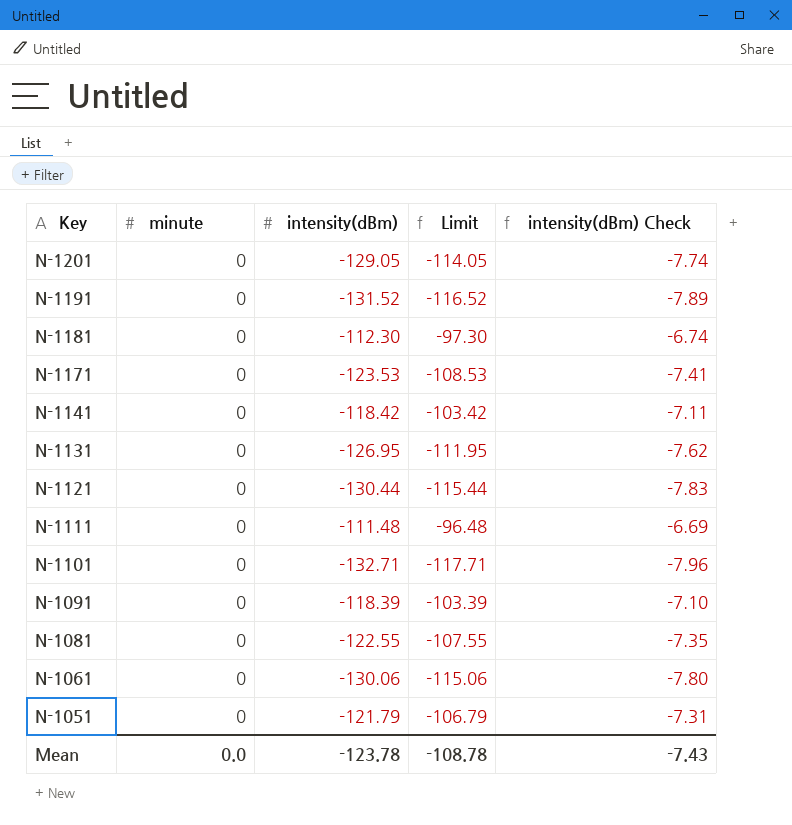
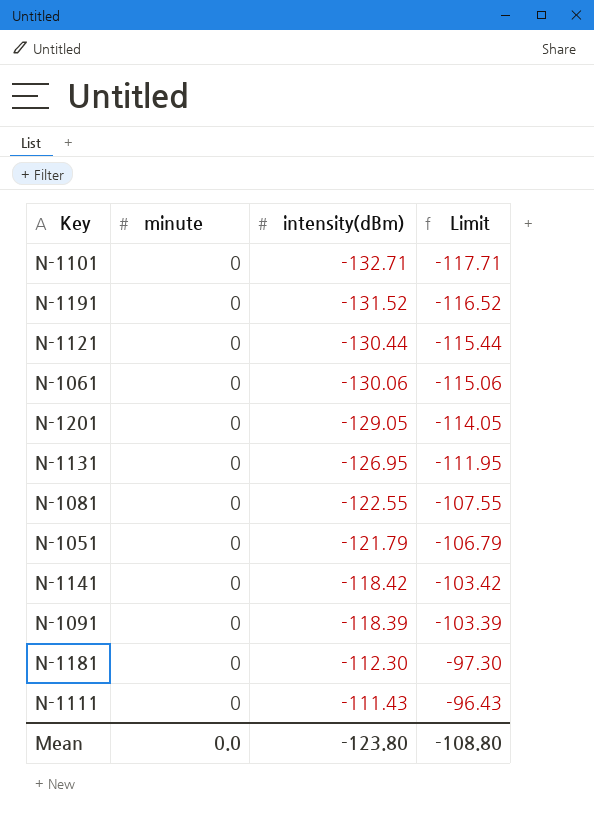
row order: Key descending -> intensity(dBm) ascending
column intensity(dBm) Check | formula: [intensity(dBm)] * 0.06 -> none
row N-1171: 0 | -123.53 | -108.53 | -7.41 -> none
N-1111 | intensity(dBm): -111.48 -> -111.43
N-1111 | Limit: -96.48 -> -96.43
Mean | intensity(dBm): -123.78 -> -123.80
Mean | Limit: -108.78 -> -108.80

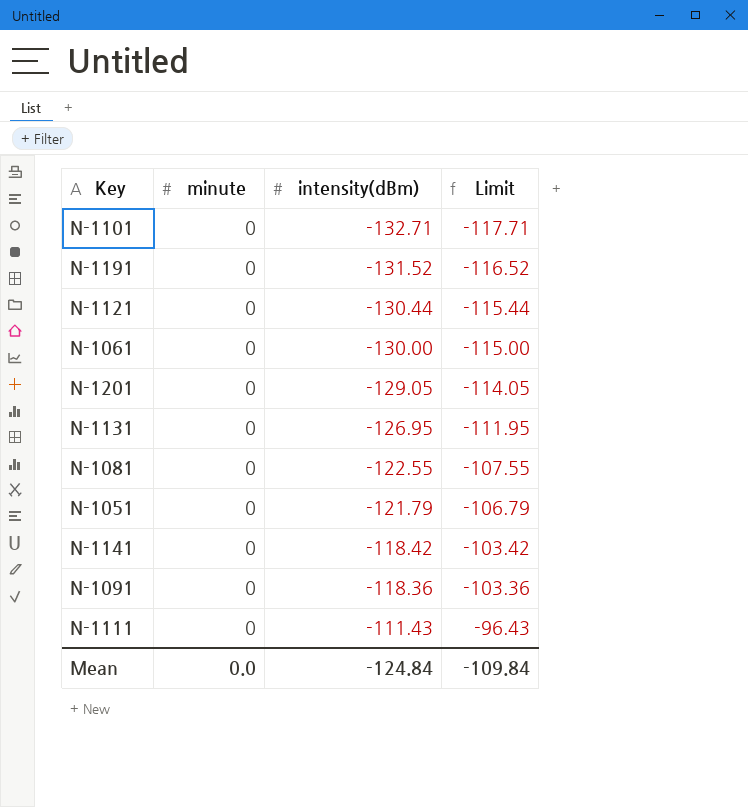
row N-1181: 0 | -112.30 | -97.30 -> none
N-1061 | intensity(dBm): -130.06 -> -130.00
N-1061 | Limit: -115.06 -> -115.00
N-1091 | intensity(dBm): -118.39 -> -118.36
N-1091 | Limit: -103.39 -> -103.36
Mean | intensity(dBm): -123.80 -> -124.84
Mean | Limit: -108.80 -> -109.84

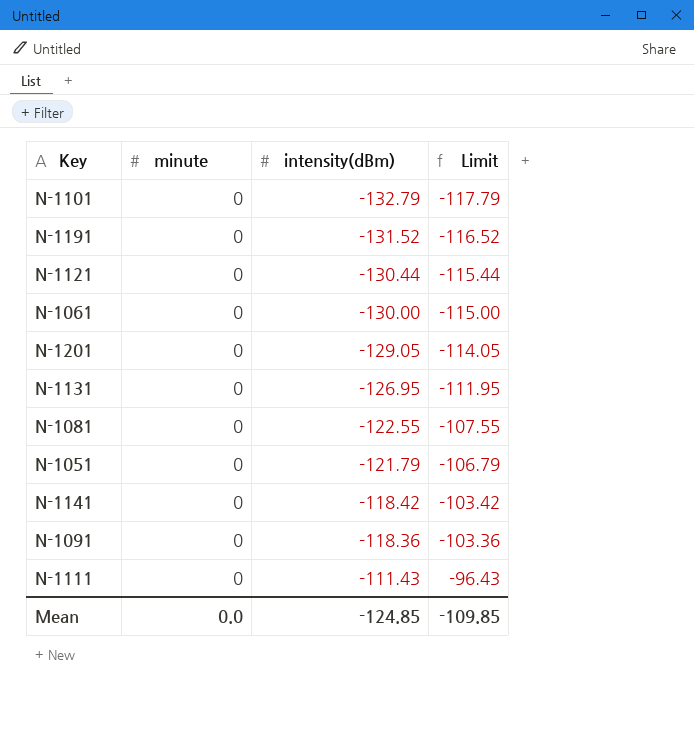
N-1101 | intensity(dBm): -132.71 -> -132.79
N-1101 | Limit: -117.71 -> -117.79
Mean | intensity(dBm): -124.84 -> -124.85
Mean | Limit: -109.84 -> -109.85

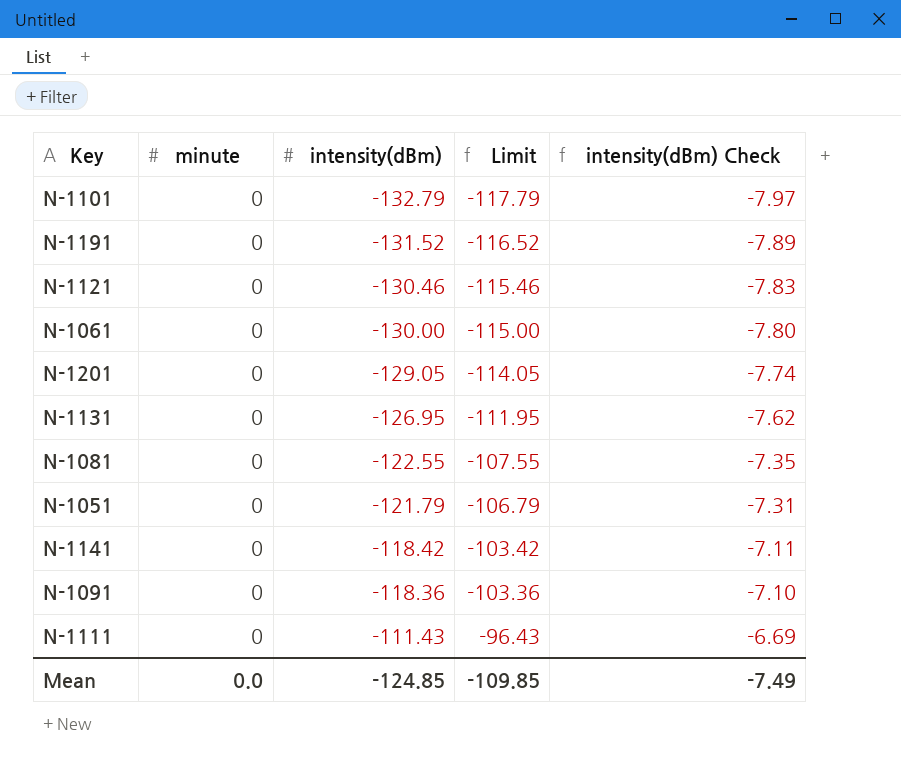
column intensity(dBm) Check | formula: none -> [intensity(dBm)] * 0.06
N-1121 | intensity(dBm): -130.44 -> -130.46
N-1121 | Limit: -115.44 -> -115.46

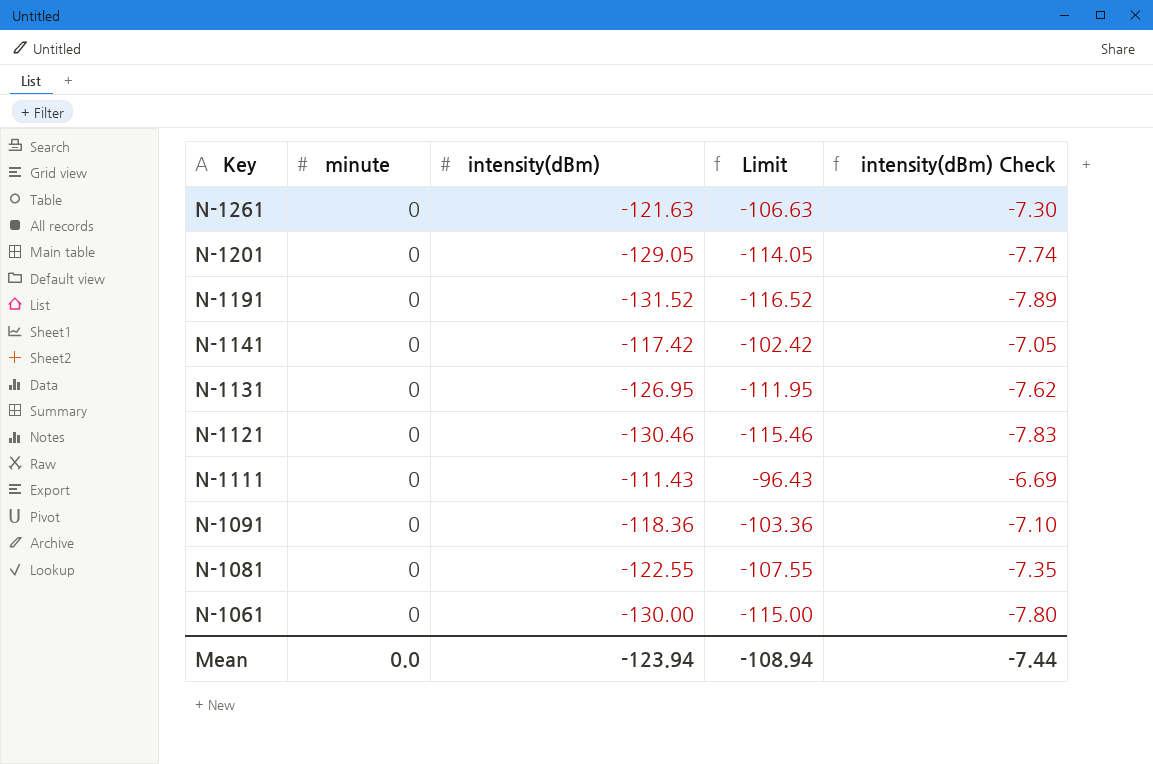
row order: intensity(dBm) ascending -> Key descending
row N-1101: 0 | -132.79 | -117.79 | -7.97 -> none
row N-1051: 0 | -121.79 | -106.79 | -7.31 -> none
row N-1261: none -> 0 | -121.63 | -106.63 | -7.30
N-1141 | intensity(dBm): -118.42 -> -117.42
N-1141 | Limit: -103.42 -> -102.42
N-1141 | intensity(dBm) Check: -7.11 -> -7.05
Mean | intensity(dBm): -124.85 -> -123.94
Mean | Limit: -109.85 -> -108.94
Mean | intensity(dBm) Check: -7.49 -> -7.44

